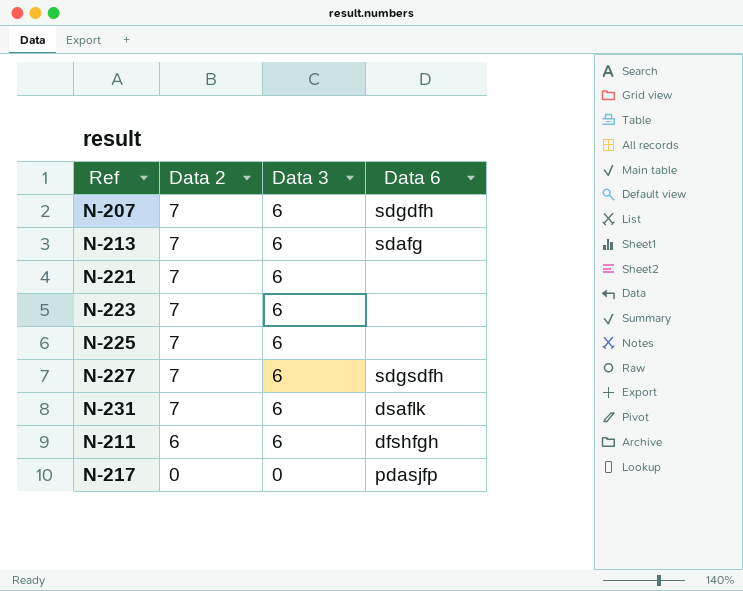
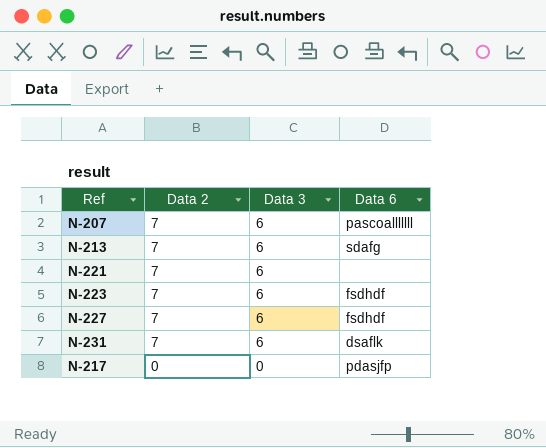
row N-225: 7 | 6 | none -> none
row N-211: 6 | 6 | dfshfgh -> none
N-207 | Data 6: sdgdfh -> pascoalllllll
N-223 | Data 6: none -> fsdhdf
N-227 | Data 6: sdgsdfh -> fsdhdf

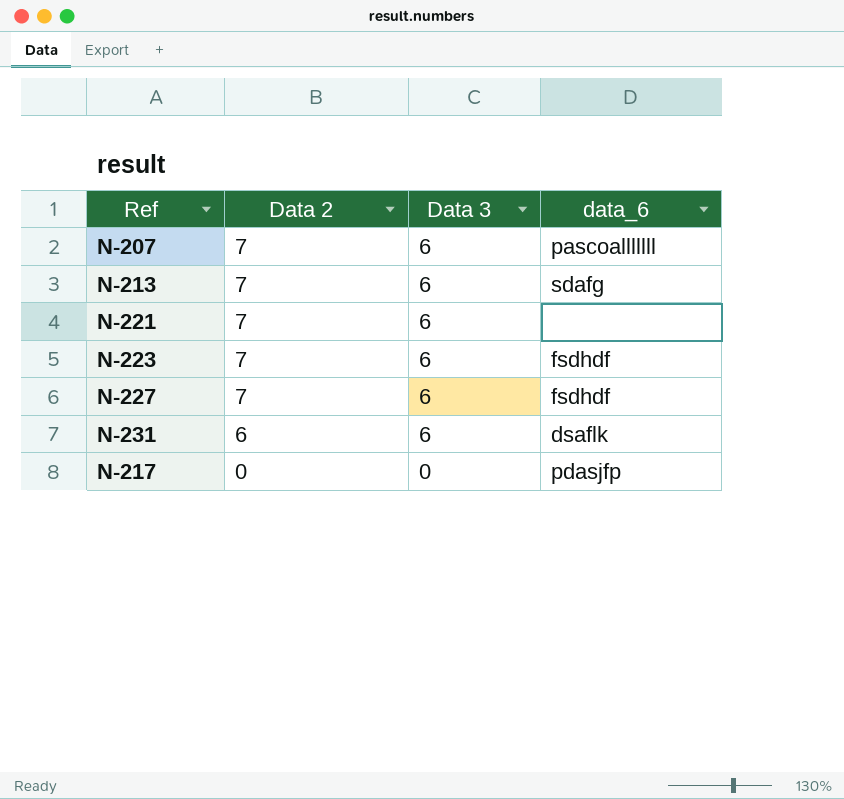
column name: Data 6 -> data_6
N-231 | Data 2: 7 -> 6

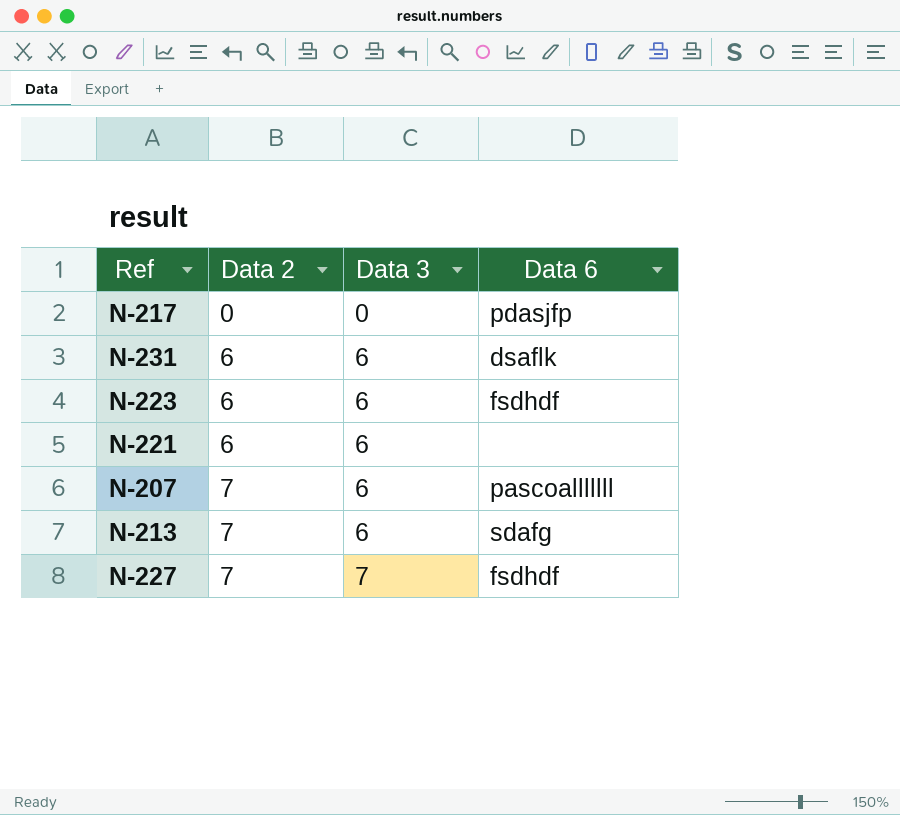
row order: Data 2 descending -> Data 2 ascending
column name: data_6 -> Data 6
N-223 | Data 2: 7 -> 6
N-221 | Data 2: 7 -> 6
N-227 | Data 3: 6 -> 7

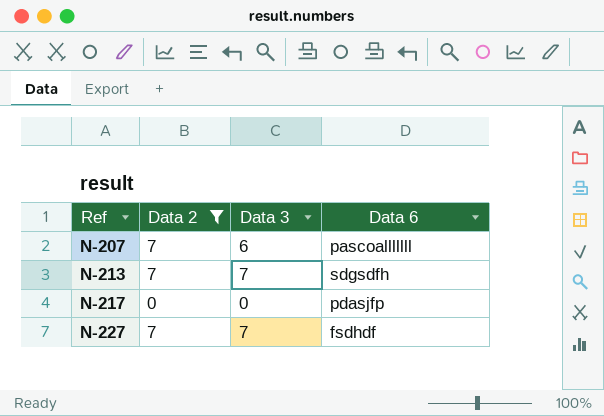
filter: none -> Data 2 != 6
row order: Data 2 ascending -> Ref ascending
N-213 | Data 3: 6 -> 7
N-213 | Data 6: sdafg -> sdgsdfh

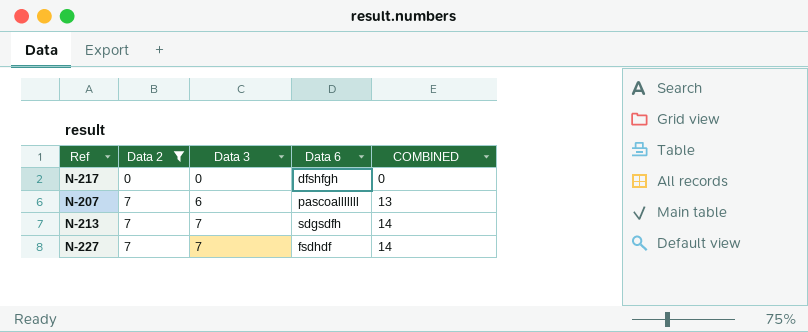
row order: Ref ascending -> Data 2 ascending
column COMBINED | formula: none -> [Data 2] + [Data 3]
N-217 | Data 6: pdasjfp -> dfshfgh

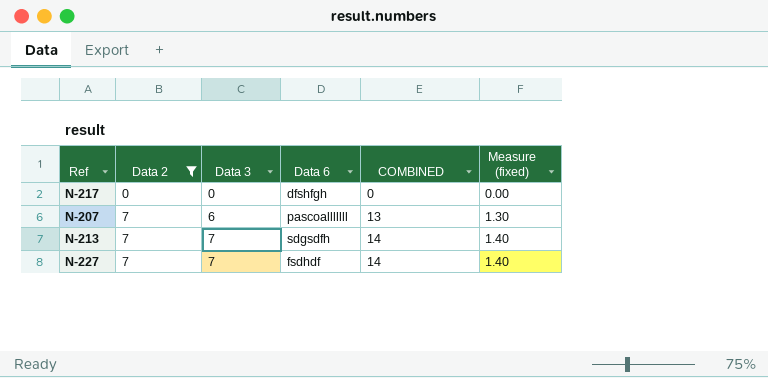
column Measure (fixed) | formula: none -> [COMBINED] * 0.1

